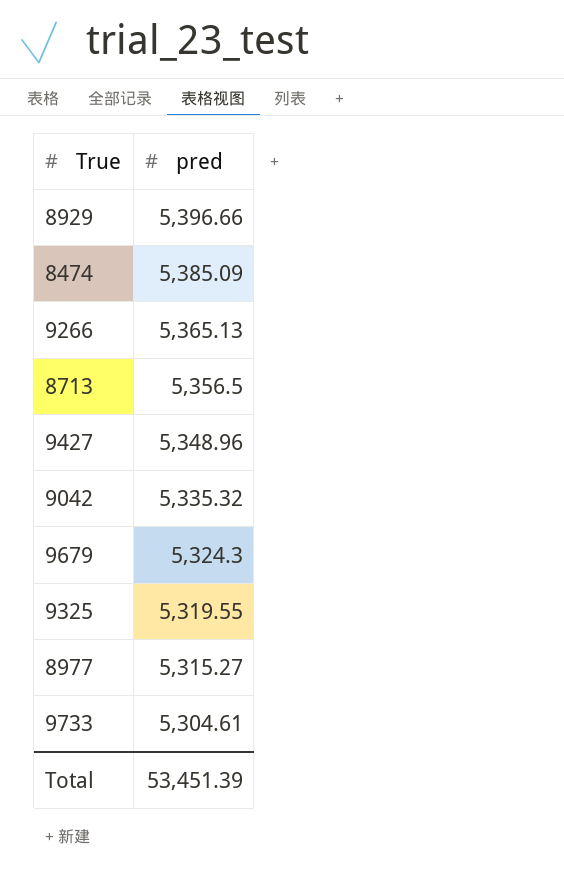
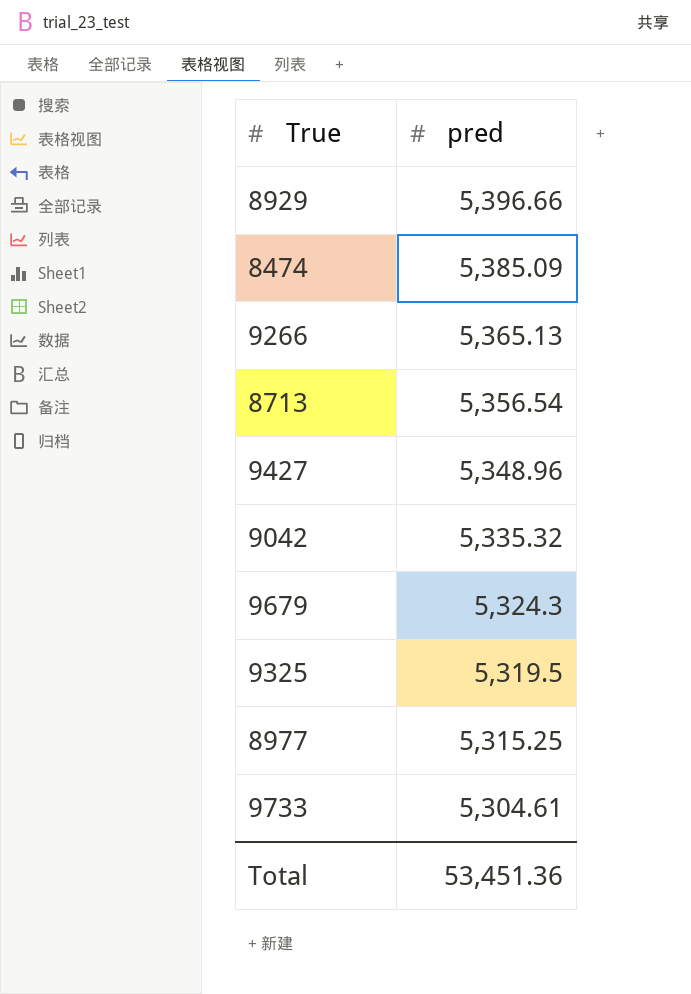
8713 | pred: 5,356.5 -> 5,356.54
9325 | pred: 5,319.55 -> 5,319.5
8977 | pred: 5,315.27 -> 5,315.25
Total | pred: 53,451.39 -> 53,451.36

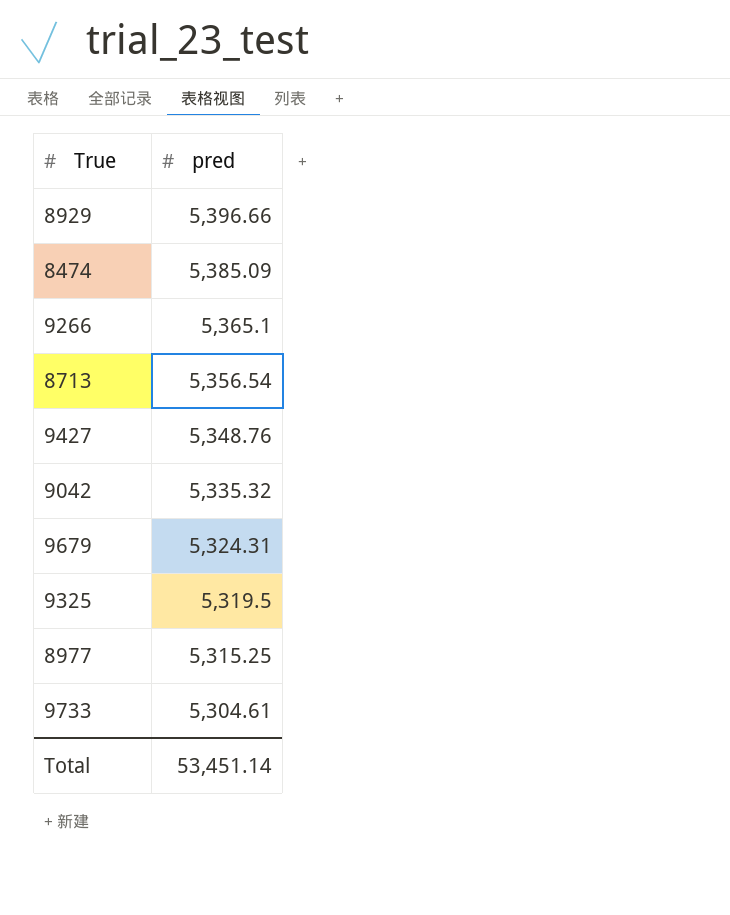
9266 | pred: 5,365.13 -> 5,365.1
9427 | pred: 5,348.96 -> 5,348.76
9679 | pred: 5,324.3 -> 5,324.31
Total | pred: 53,451.36 -> 53,451.14

